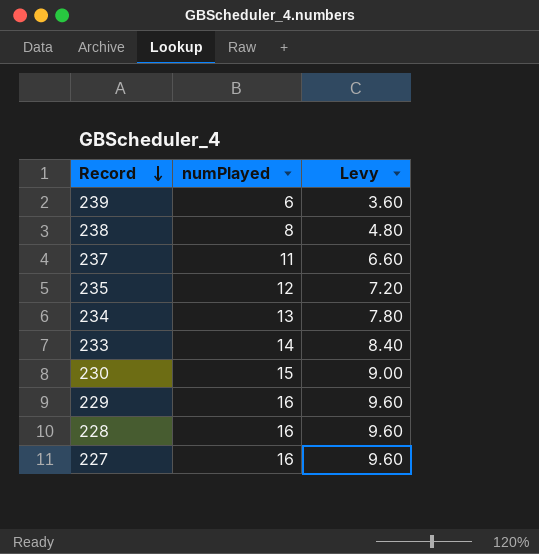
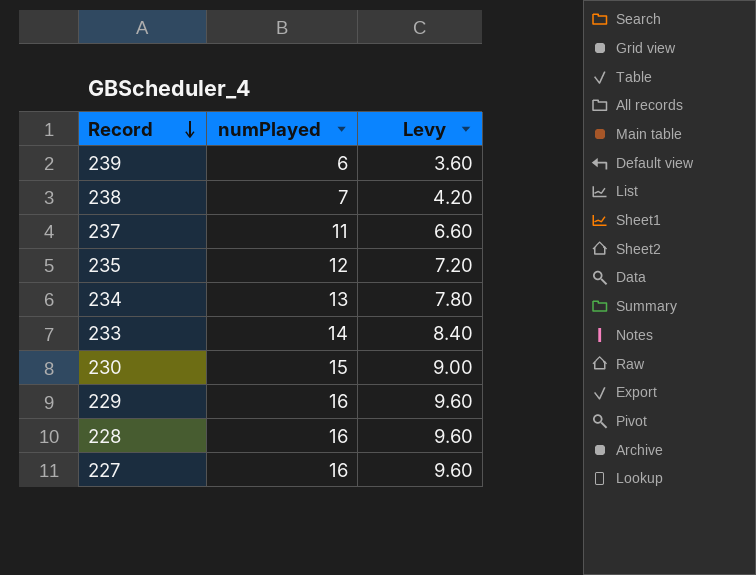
238 | numPlayed: 8 -> 7
238 | Levy: 4.80 -> 4.20

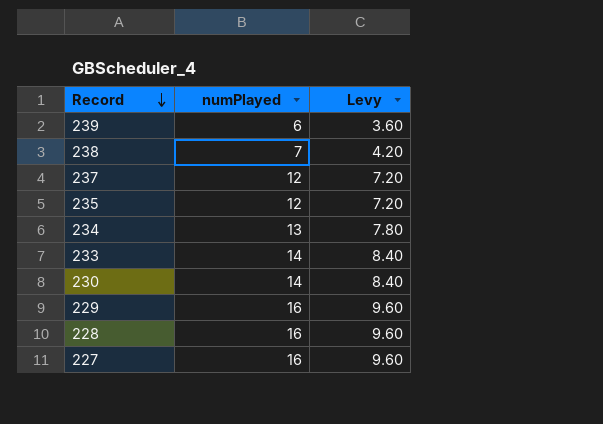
237 | numPlayed: 11 -> 12
237 | Levy: 6.60 -> 7.20
230 | numPlayed: 15 -> 14
230 | Levy: 9.00 -> 8.40

